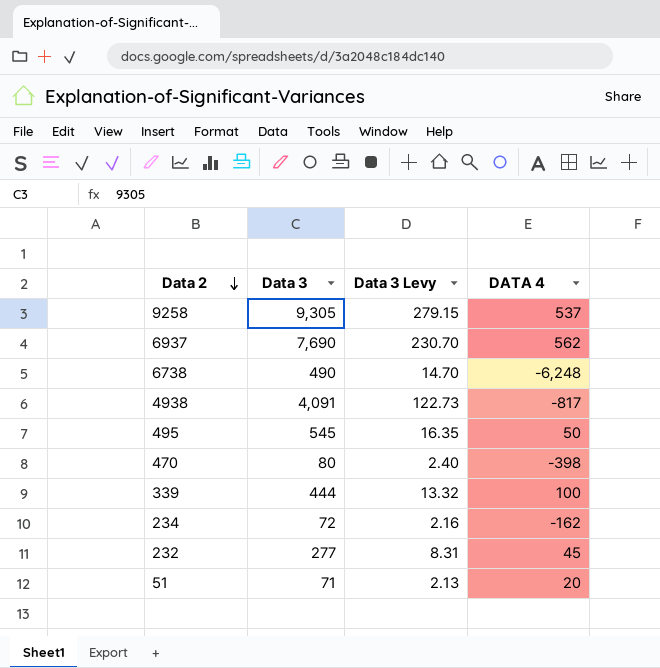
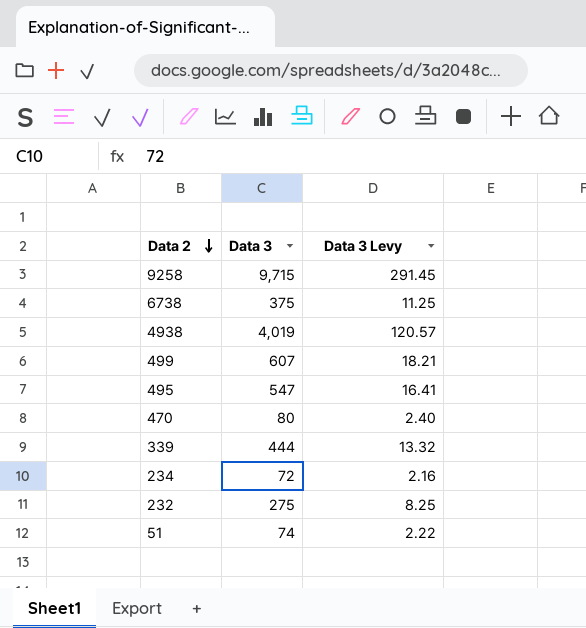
column DATA 4 | position: 4 -> none
row 6937: 7,690 | 230.70 | 562 -> none
9258 | Data 3: 9,305 -> 9,715
9258 | Data 3 Levy: 279.15 -> 291.45
6738 | Data 3: 490 -> 375
6738 | Data 3 Levy: 14.70 -> 11.25
4938 | Data 3: 4,091 -> 4,019
4938 | Data 3 Levy: 122.73 -> 120.57
row 499: none -> 607 | 18.21
495 | Data 3: 545 -> 547
495 | Data 3 Levy: 16.35 -> 16.41
232 | Data 3: 277 -> 275
232 | Data 3 Levy: 8.31 -> 8.25
51 | Data 3: 71 -> 74
51 | Data 3 Levy: 2.13 -> 2.22

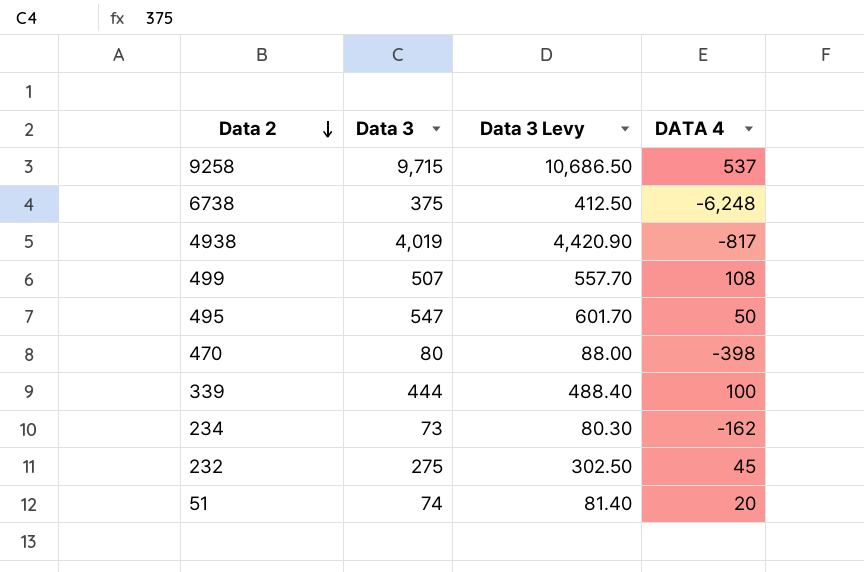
column Data 3 Levy | formula: [Data 3] * 0.03 -> [Data 3] * 1.1
column DATA 4 | position: none -> 4
499 | Data 3: 607 -> 507
234 | Data 3: 72 -> 73

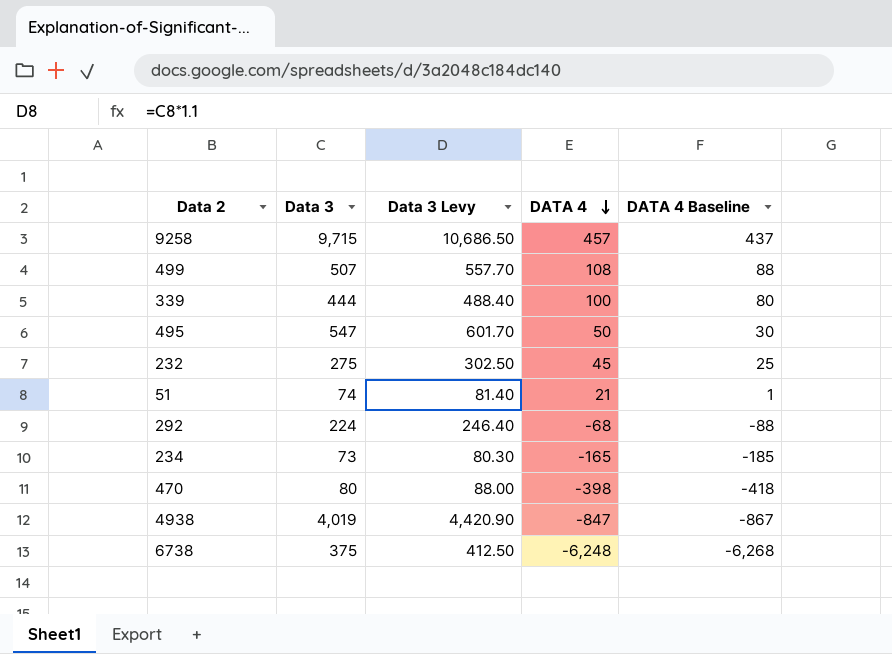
row order: Data 2 descending -> DATA 4 descending
column DATA 4 Baseline | formula: none -> [DATA 4] - 20
9258 | DATA 4: 537 -> 457
51 | DATA 4: 20 -> 21
row 292: none -> 224 | 246.40 | -68 | -88
234 | DATA 4: -162 -> -165
4938 | DATA 4: -817 -> -847

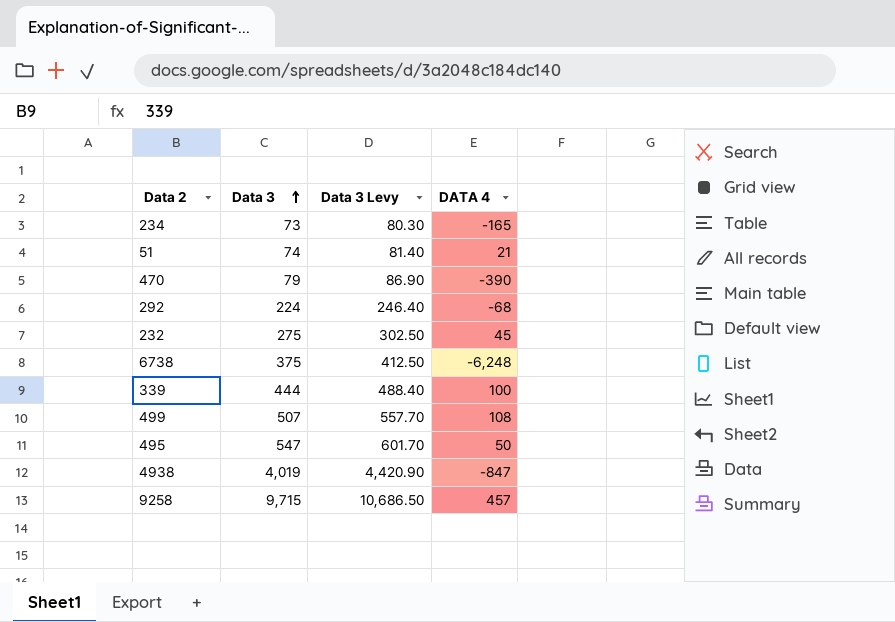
row order: DATA 4 descending -> Data 3 ascending
column DATA 4 Baseline | formula: [DATA 4] - 20 -> none
470 | Data 3: 80 -> 79
470 | Data 3 Levy: 88.00 -> 86.90
470 | DATA 4: -398 -> -390

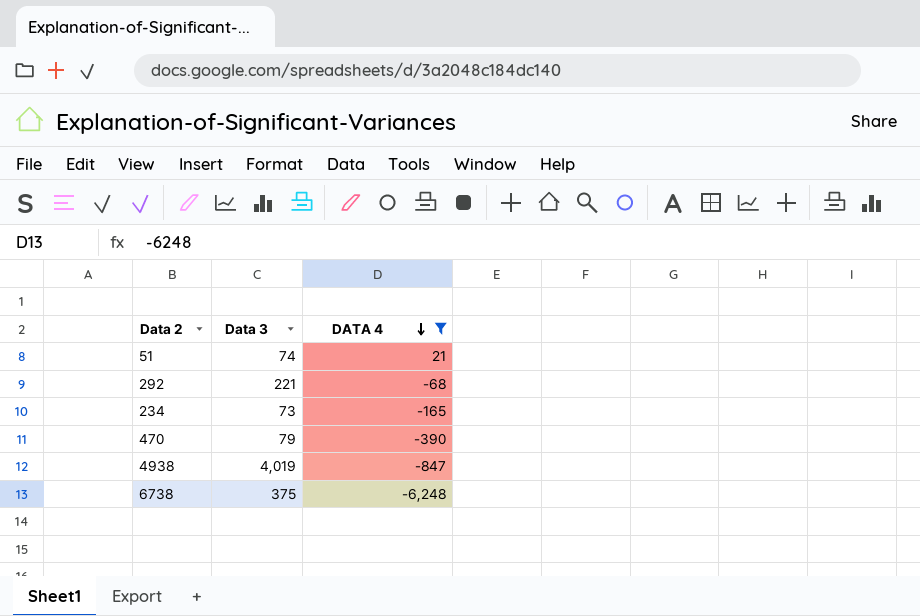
filter: none -> DATA 4 <= 21
row order: Data 3 ascending -> DATA 4 descending
column Data 3 Levy | formula: [Data 3] * 1.1 -> none
292 | Data 3: 224 -> 221

